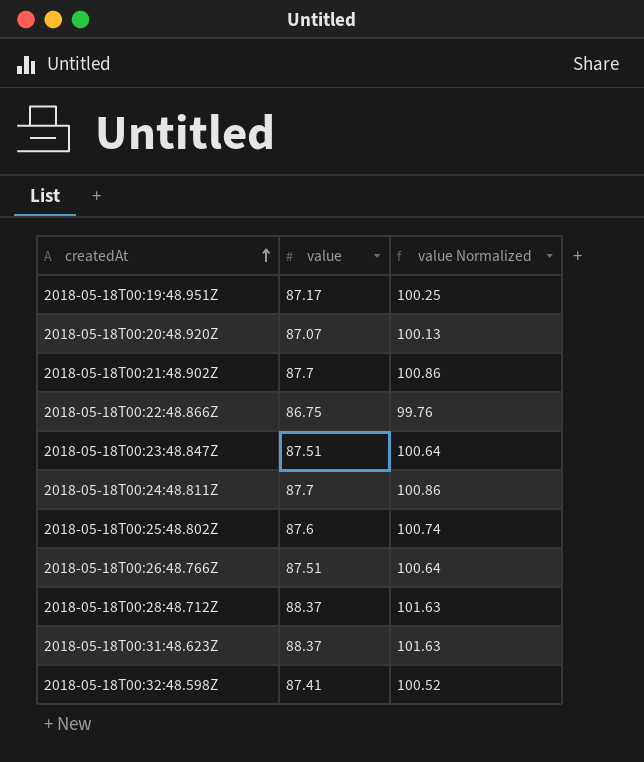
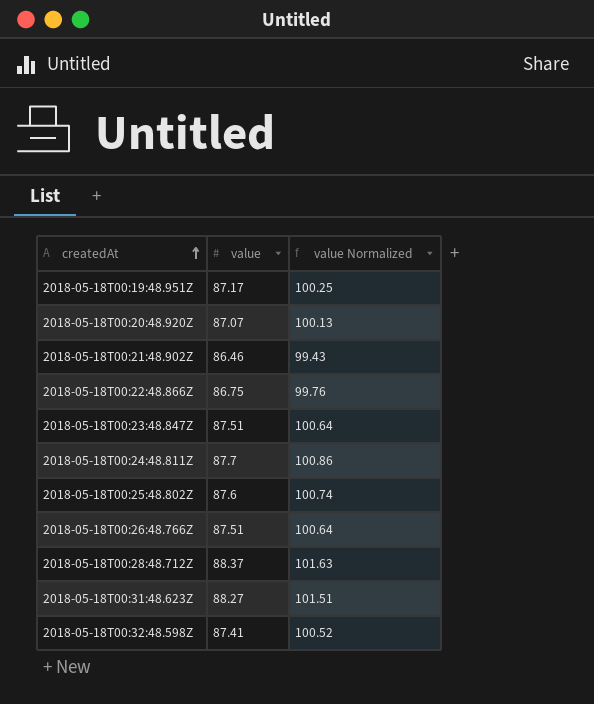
2018-05-18T00:21:48.902Z | value: 87.7 -> 86.46
2018-05-18T00:21:48.902Z | value Normalized: 100.86 -> 99.43
2018-05-18T00:31:48.623Z | value: 88.37 -> 88.27
2018-05-18T00:31:48.623Z | value Normalized: 101.63 -> 101.51

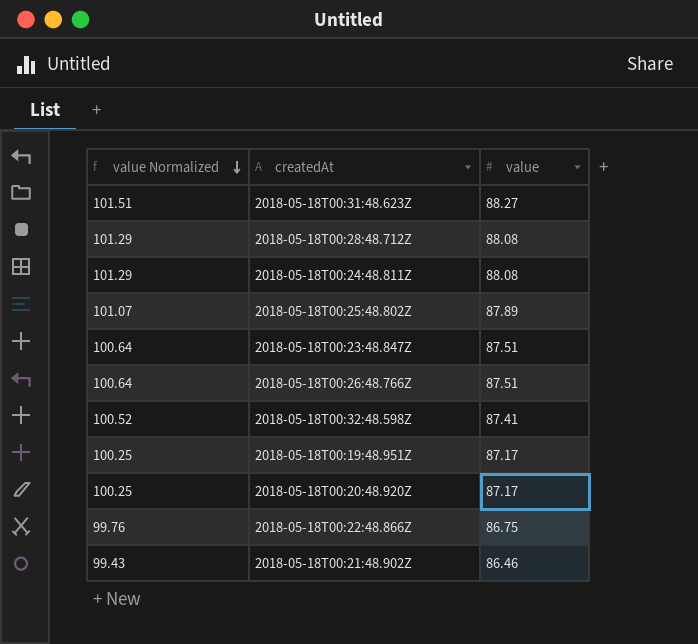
row order: createdAt ascending -> value Normalized descending
column value Normalized | position: 3 -> 1
2018-05-18T00:28:48.712Z | value Normalized: 101.63 -> 101.29
2018-05-18T00:28:48.712Z | value: 88.37 -> 88.08
2018-05-18T00:24:48.811Z | value Normalized: 100.86 -> 101.29
2018-05-18T00:24:48.811Z | value: 87.7 -> 88.08
2018-05-18T00:25:48.802Z | value Normalized: 100.74 -> 101.07
2018-05-18T00:25:48.802Z | value: 87.6 -> 87.89
2018-05-18T00:20:48.920Z | value Normalized: 100.13 -> 100.25
2018-05-18T00:20:48.920Z | value: 87.07 -> 87.17

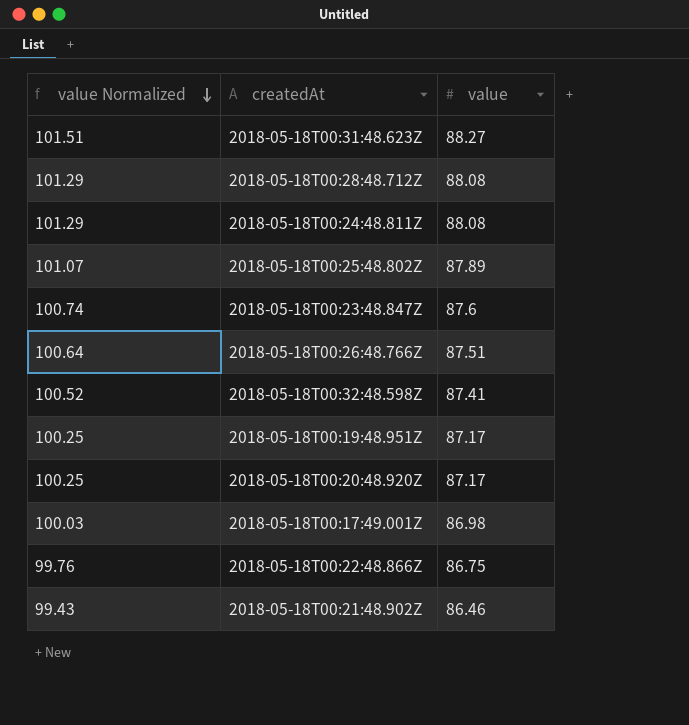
2018-05-18T00:23:48.847Z | value Normalized: 100.64 -> 100.74
2018-05-18T00:23:48.847Z | value: 87.51 -> 87.6
row 2018-05-18T00:17:49.001Z: none -> 100.03 | 86.98

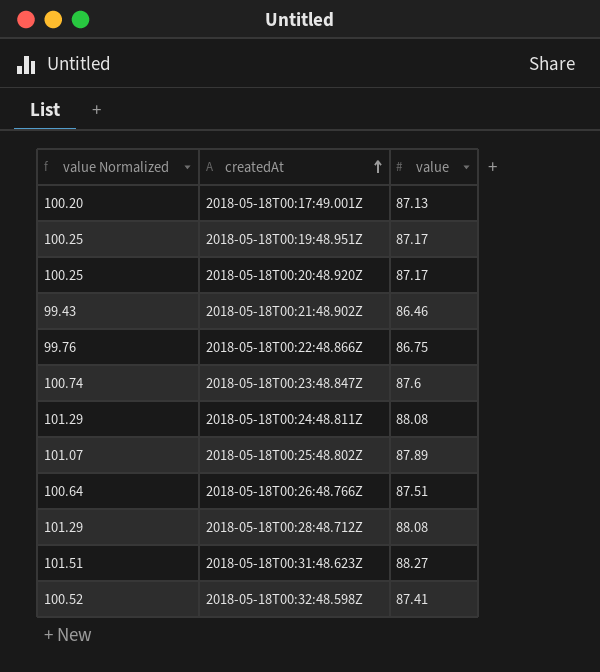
row order: value Normalized descending -> createdAt ascending
2018-05-18T00:17:49.001Z | value Normalized: 100.03 -> 100.20
2018-05-18T00:17:49.001Z | value: 86.98 -> 87.13

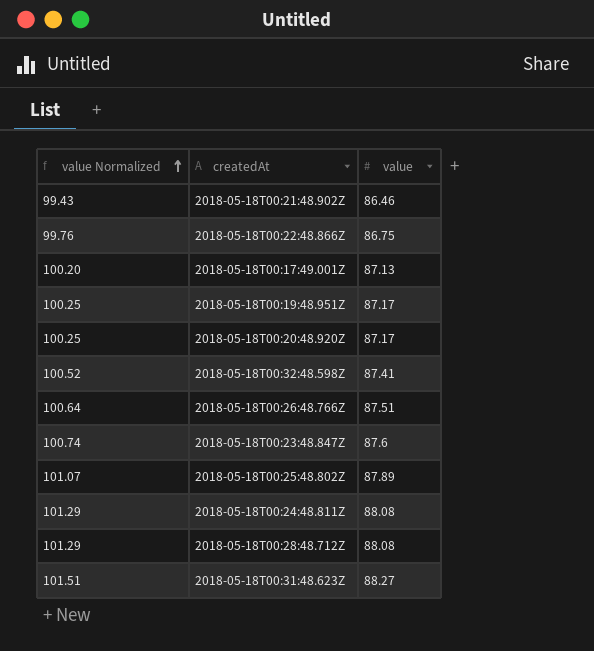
row order: createdAt ascending -> value Normalized ascending

